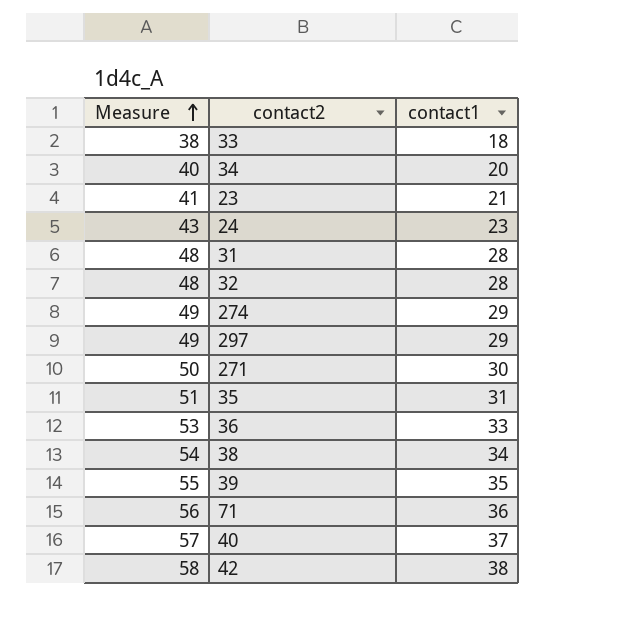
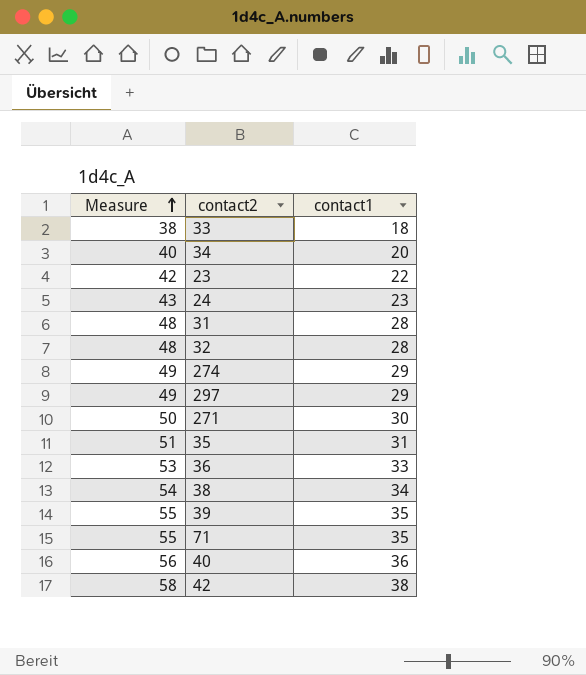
23 | Measure: 41 -> 42
23 | contact1: 21 -> 22
71 | Measure: 56 -> 55
71 | contact1: 36 -> 35
40 | Measure: 57 -> 56
40 | contact1: 37 -> 36

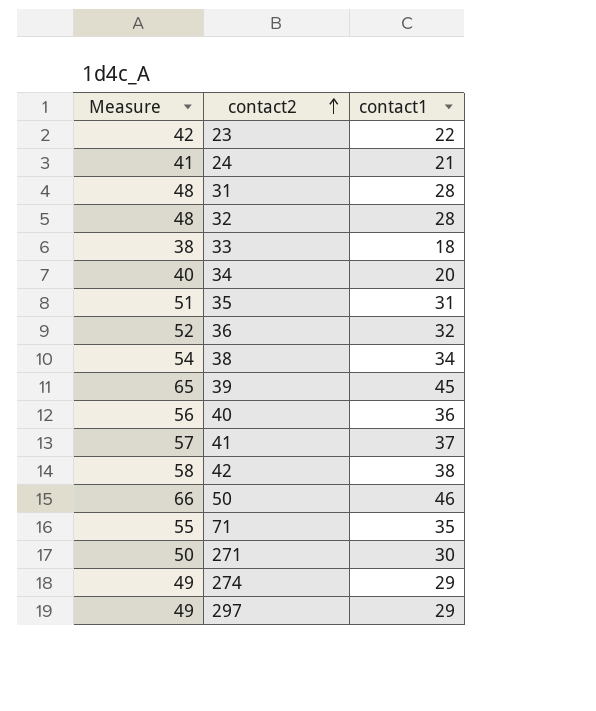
row order: Measure ascending -> contact2 ascending
24 | Measure: 43 -> 41
24 | contact1: 23 -> 21
36 | Measure: 53 -> 52
36 | contact1: 33 -> 32
39 | Measure: 55 -> 65
39 | contact1: 35 -> 45
row 41: none -> 57 | 37
row 50: none -> 66 | 46

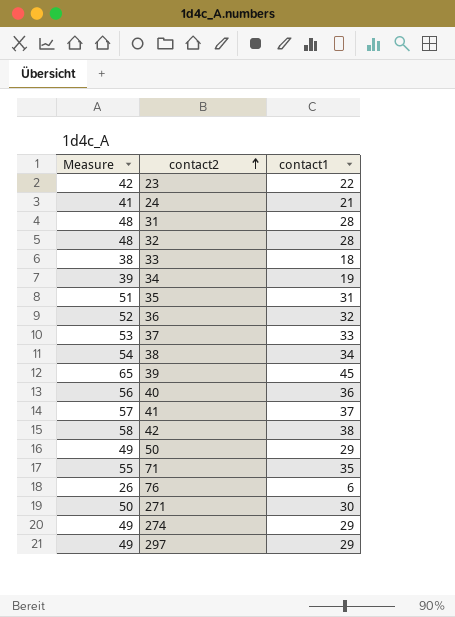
34 | Measure: 40 -> 39
34 | contact1: 20 -> 19
row 37: none -> 53 | 33
50 | Measure: 66 -> 49
50 | contact1: 46 -> 29
row 76: none -> 26 | 6

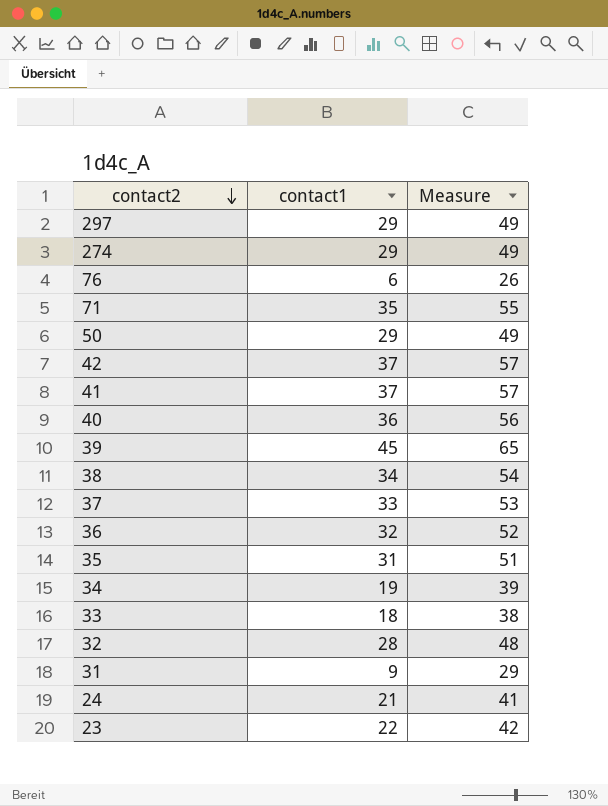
row order: contact2 ascending -> contact2 descending
column Measure | position: 1 -> 3
row 271: 50 | 30 -> none
42 | contact1: 38 -> 37
42 | Measure: 58 -> 57
31 | contact1: 28 -> 9
31 | Measure: 48 -> 29

